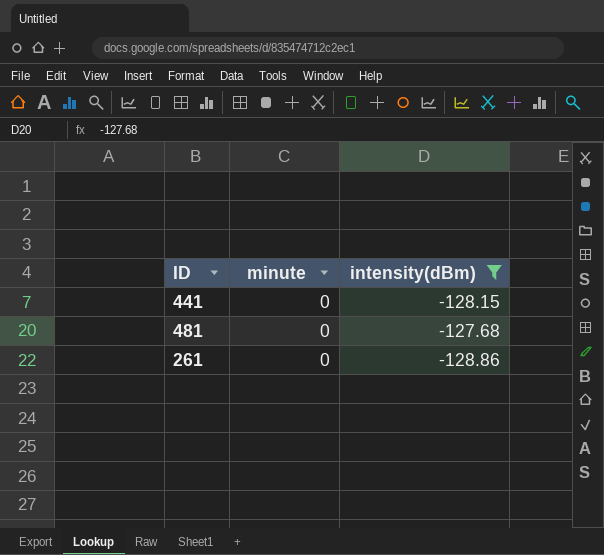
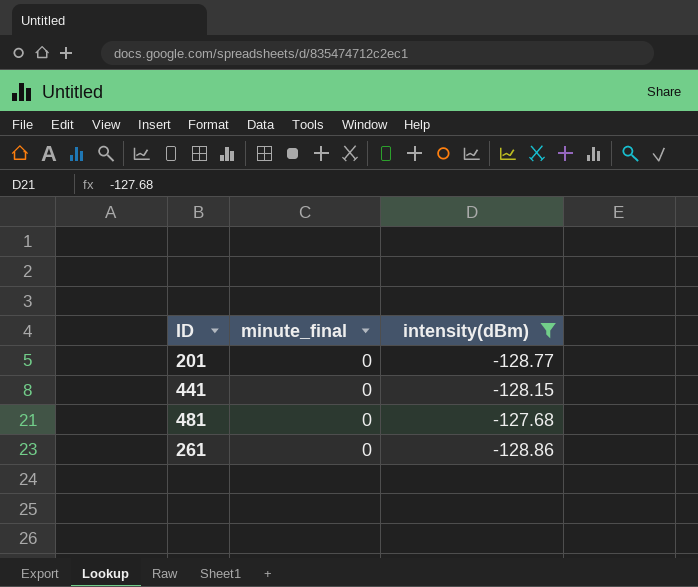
column name: minute -> minute_final
row 201: none -> 0 | -128.77

